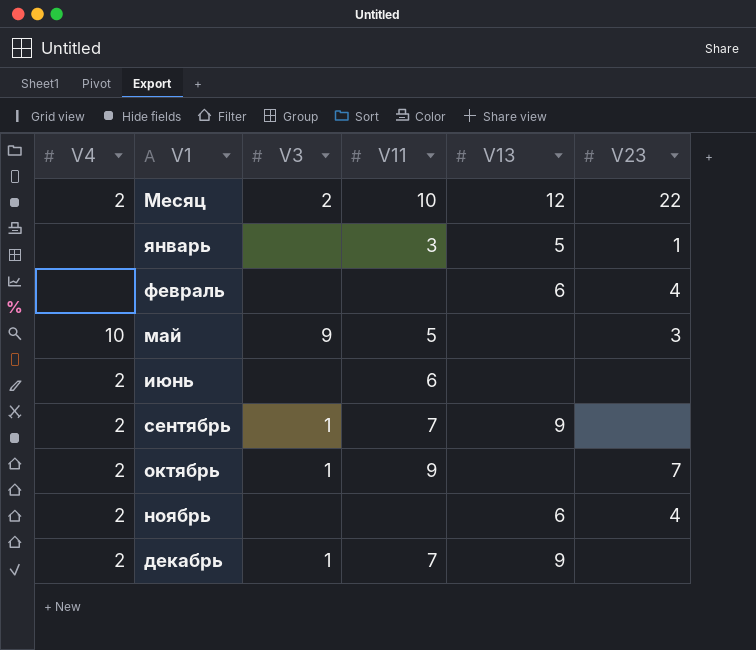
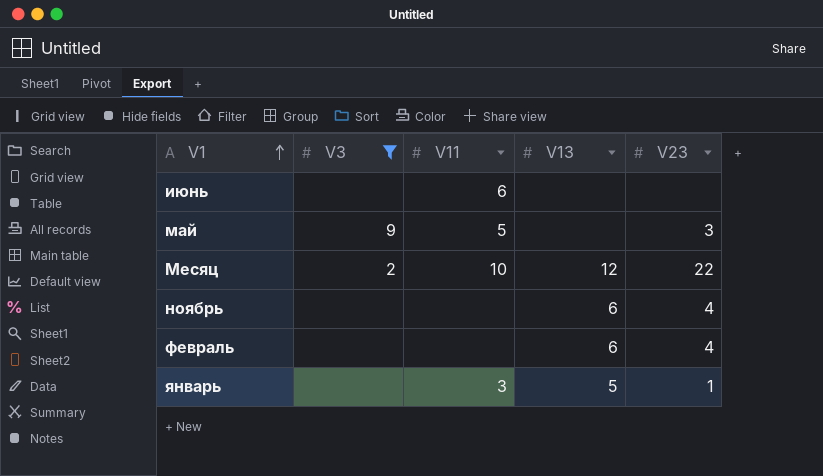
filter: none -> V3 != 1
row order: none -> V1 ascending
column V4 | position: 1 -> none

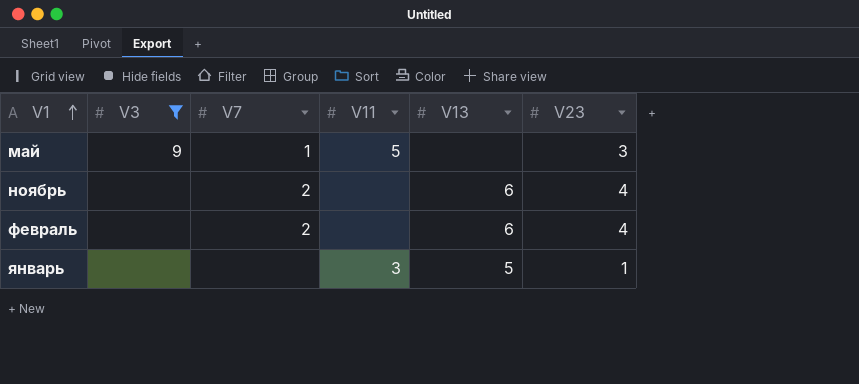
column V7 | position: none -> 3
row июнь: none | 6 | none | none -> none
row Месяц: 2 | 10 | 12 | 22 -> none

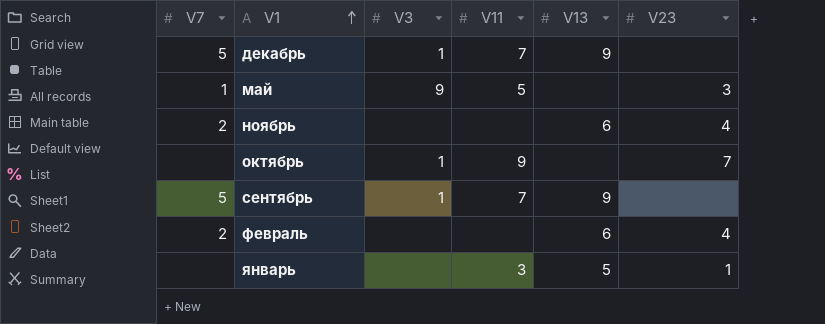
filter: V3 != 1 -> none
column V7 | position: 3 -> 1

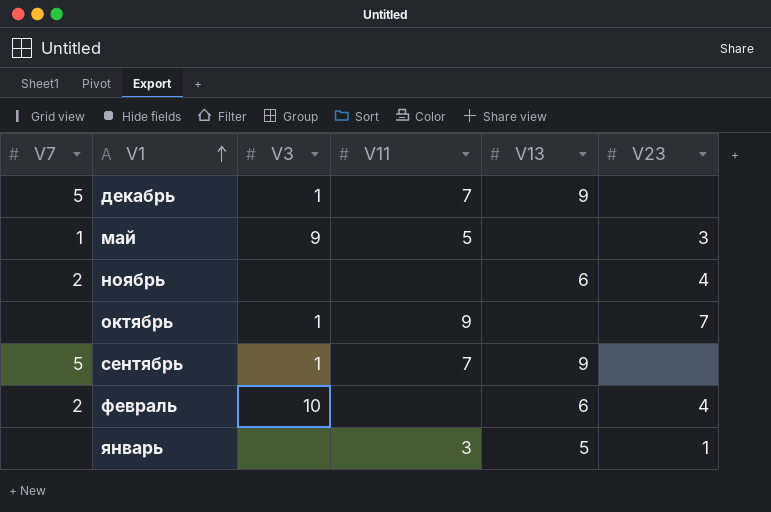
февраль | V3: none -> 10

